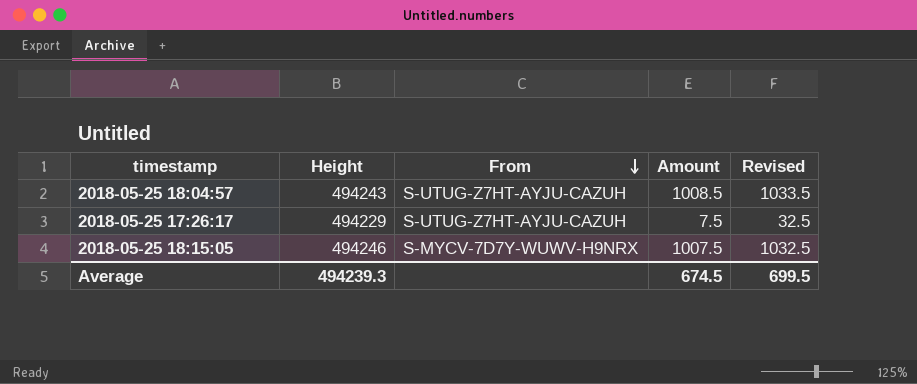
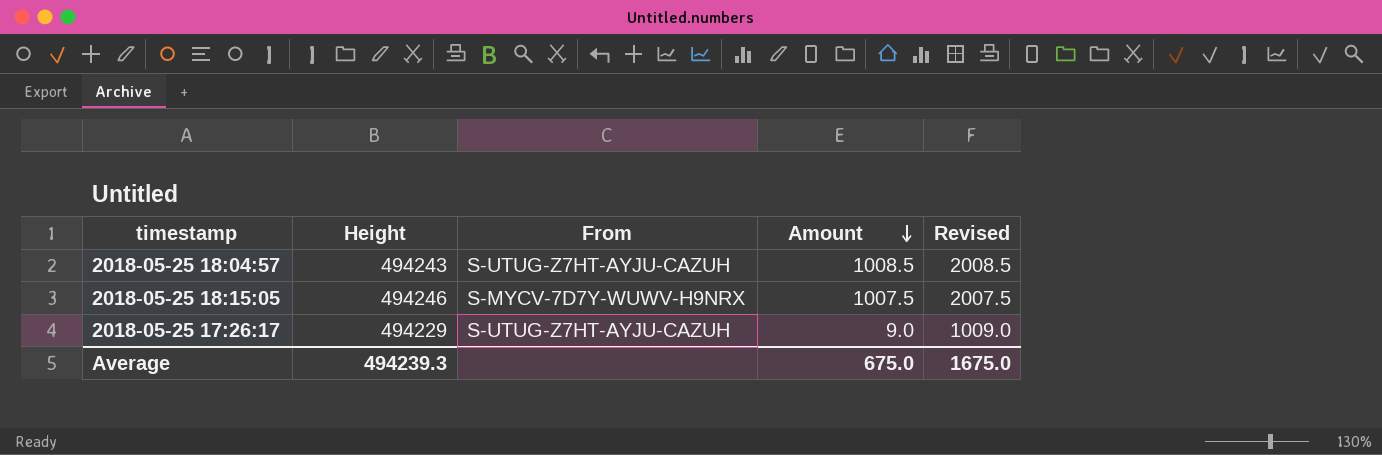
row order: From descending -> Amount descending
column Revised | formula: [Amount] + 25 -> [Amount] + 1000
2018-05-25 17:26:17 | Amount: 7.5 -> 9.0
Average | Amount: 674.5 -> 675.0
Average | Revised: 699.5 -> 1675.0

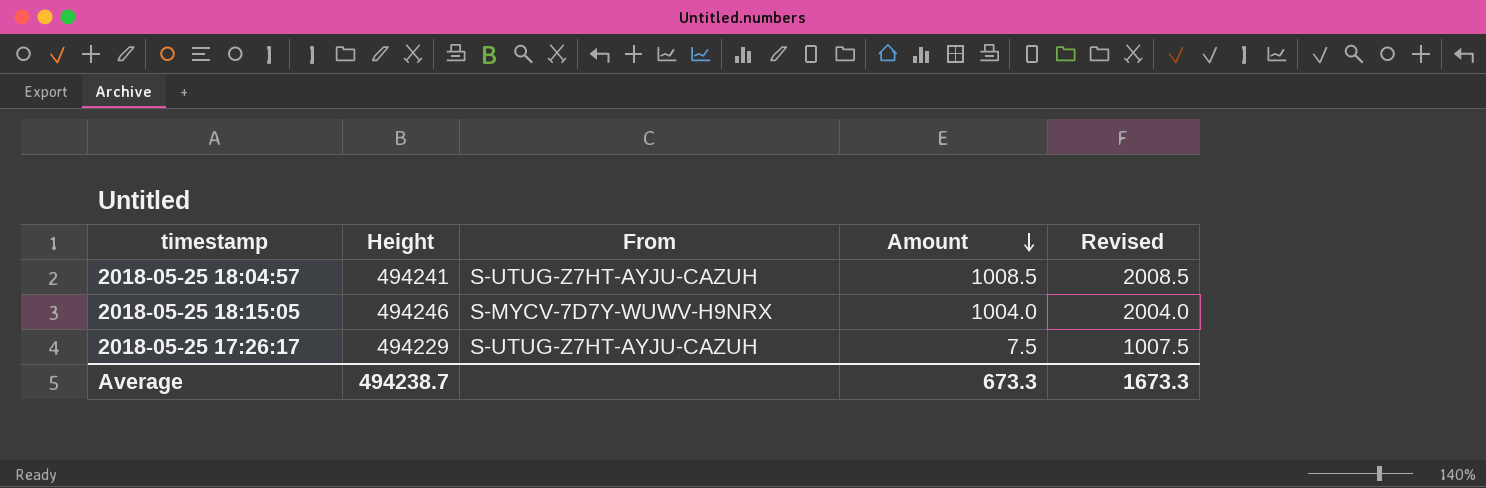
2018-05-25 18:04:57 | Height: 494243 -> 494241
2018-05-25 18:15:05 | Amount: 1007.5 -> 1004.0
2018-05-25 18:15:05 | Revised: 2007.5 -> 2004.0
2018-05-25 17:26:17 | Amount: 9.0 -> 7.5
2018-05-25 17:26:17 | Revised: 1009.0 -> 1007.5
Average | Height: 494239.3 -> 494238.7
Average | Amount: 675.0 -> 673.3
Average | Revised: 1675.0 -> 1673.3

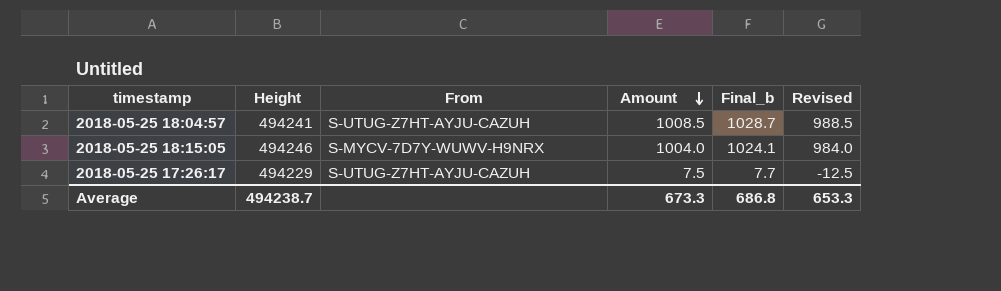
column Final_b | formula: none -> [Amount] * 1.02
column Revised | formula: [Amount] + 1000 -> [Amount] - 20
Average | Revised: 1673.3 -> 653.3

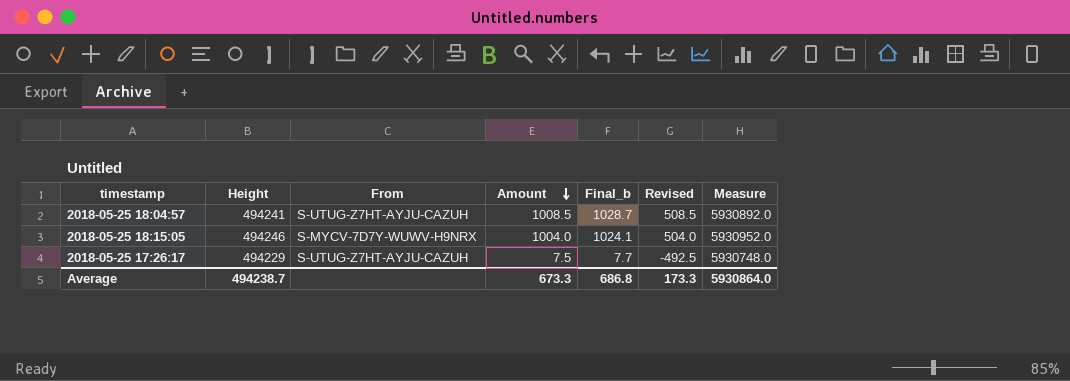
column Revised | formula: [Amount] - 20 -> [Amount] - 500
column Measure | formula: none -> [Height] * 12
Average | Revised: 653.3 -> 173.3

